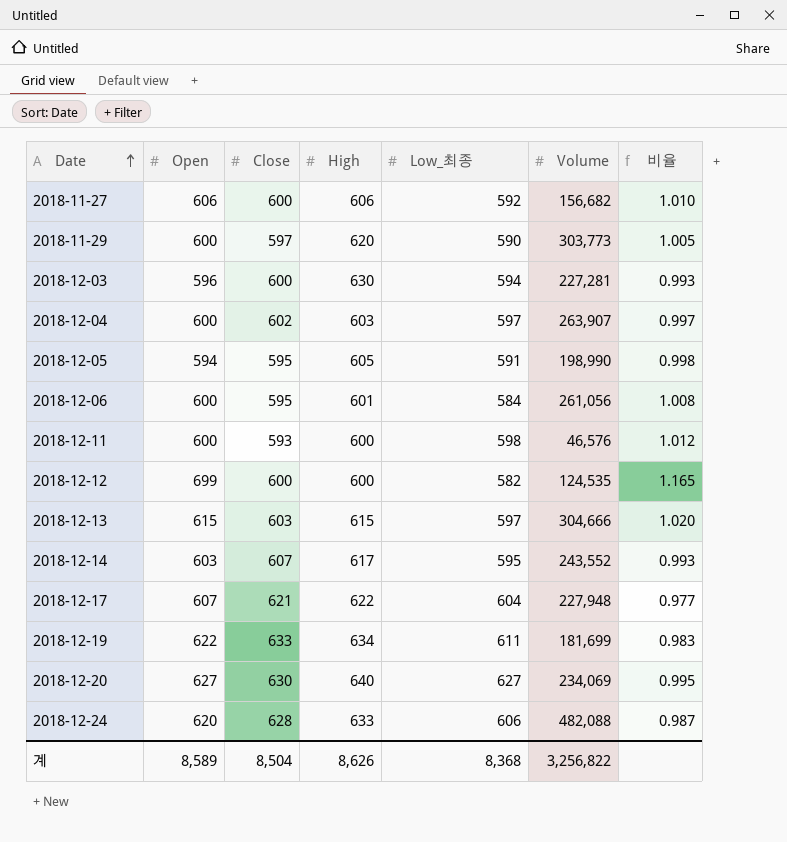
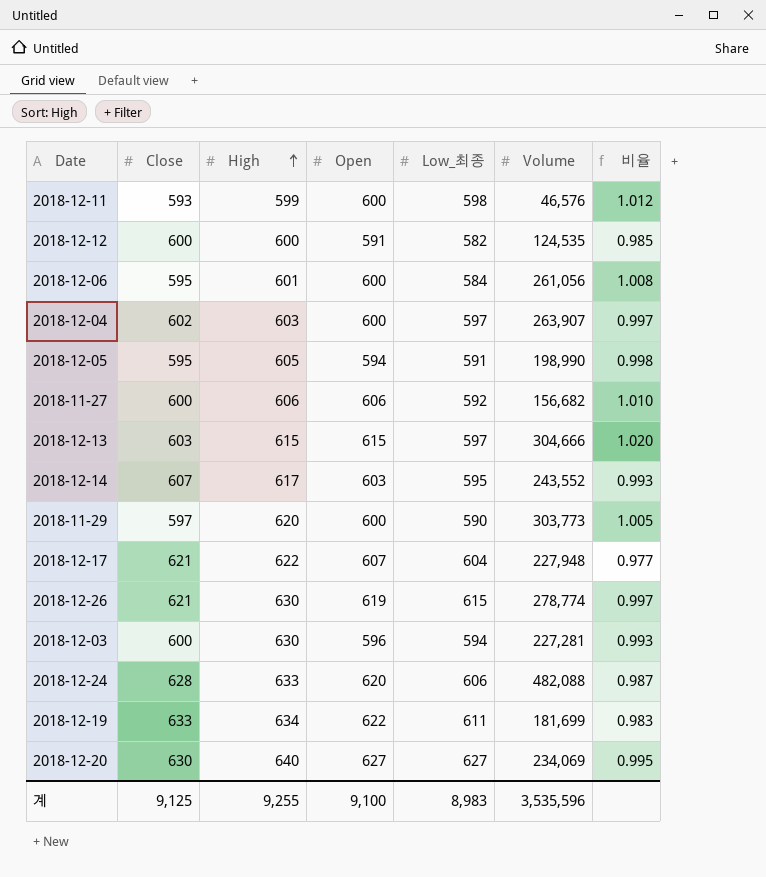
row order: Date ascending -> High ascending
column Open | position: 2 -> 4
2018-12-11 | High: 600 -> 599
2018-12-12 | Open: 699 -> 591
2018-12-12 | 비율: 1.165 -> 0.985
row 2018-12-26: none -> 621 | 630 | 619 | 615 | 278,774 | 0.997
계 | Close: 8,504 -> 9,125
계 | High: 8,626 -> 9,255
계 | Open: 8,589 -> 9,100
계 | Low_최종: 8,368 -> 8,983
계 | Volume: 3,256,822 -> 3,535,596

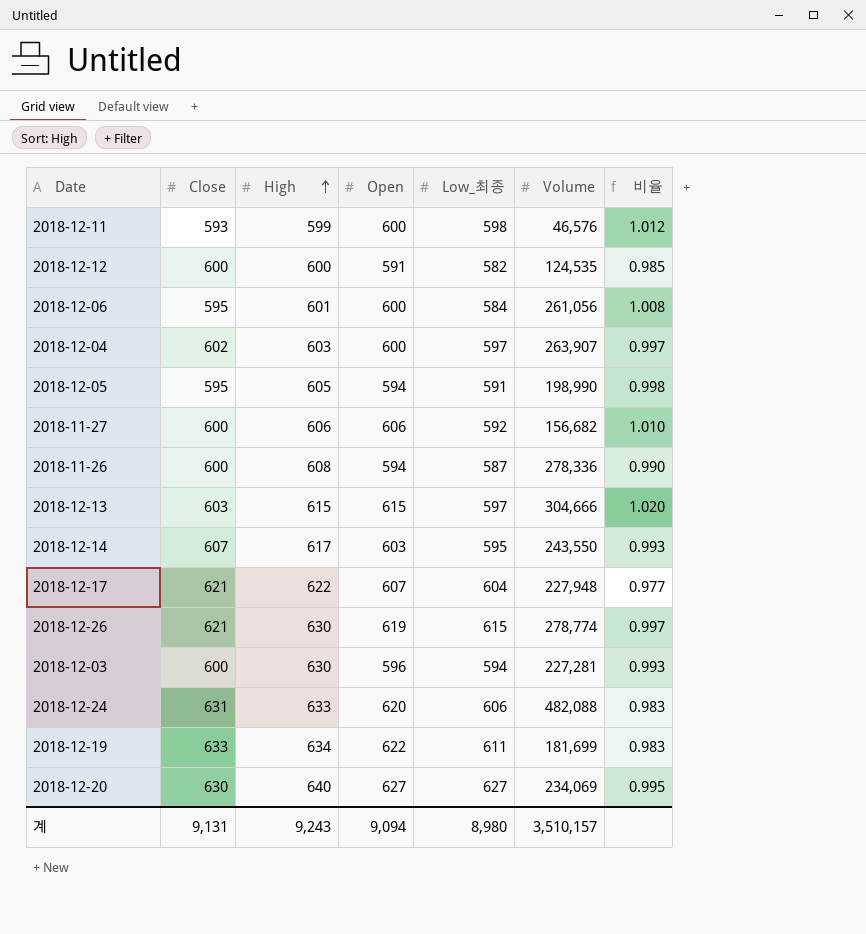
row 2018-11-29: 597 | 620 | 600 | 590 | 303,773 | 1.005 -> none
row 2018-11-26: none -> 600 | 608 | 594 | 587 | 278,336 | 0.990
2018-12-14 | Volume: 243,552 -> 243,550
2018-12-24 | Close: 628 -> 631
2018-12-24 | 비율: 0.987 -> 0.983
계 | Close: 9,125 -> 9,131
계 | High: 9,255 -> 9,243
계 | Open: 9,100 -> 9,094
계 | Low_최종: 8,983 -> 8,980
계 | Volume: 3,535,596 -> 3,510,157

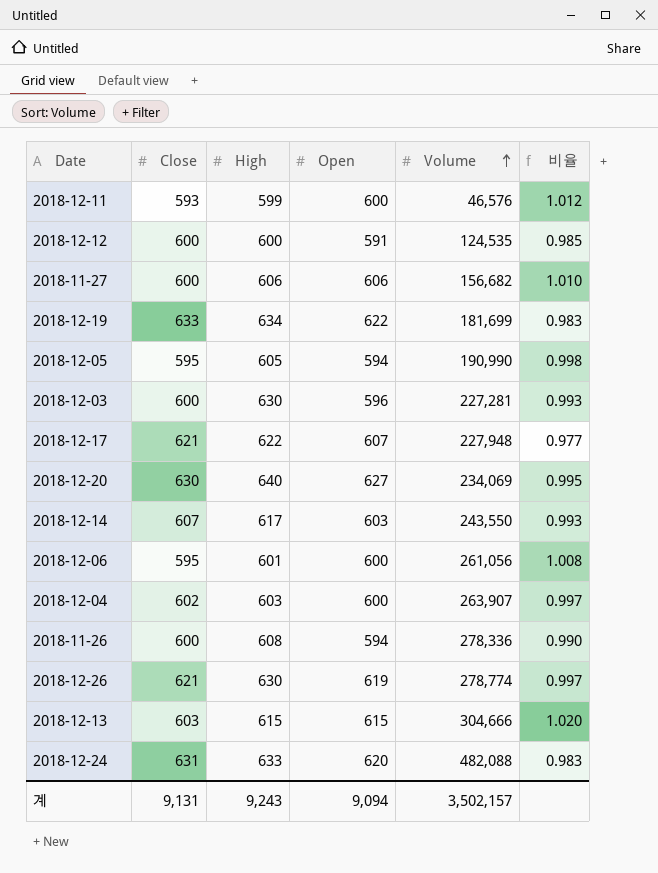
row order: High ascending -> Volume ascending
column Low_최종 | position: 5 -> none
2018-12-05 | Volume: 198,990 -> 190,990
계 | Volume: 3,510,157 -> 3,502,157

